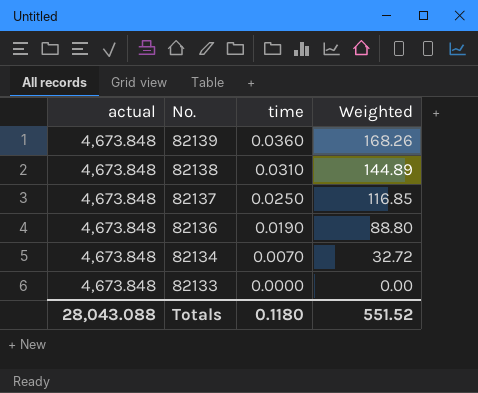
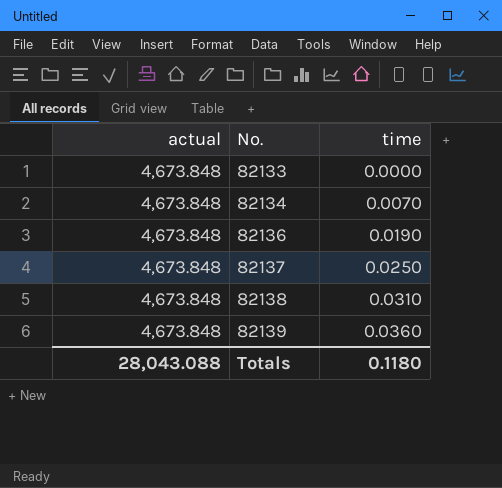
row order: No. descending -> No. ascending
column Weighted | formula: [actual] * [time] -> none

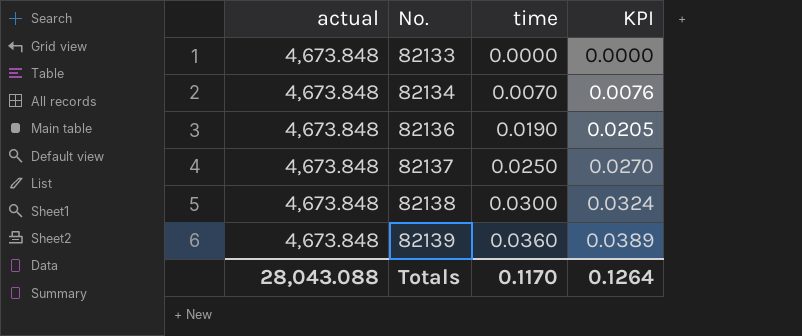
column KPI | formula: none -> [time] * 1.08
82138 | time: 0.0310 -> 0.0300
Totals | time: 0.1180 -> 0.1170

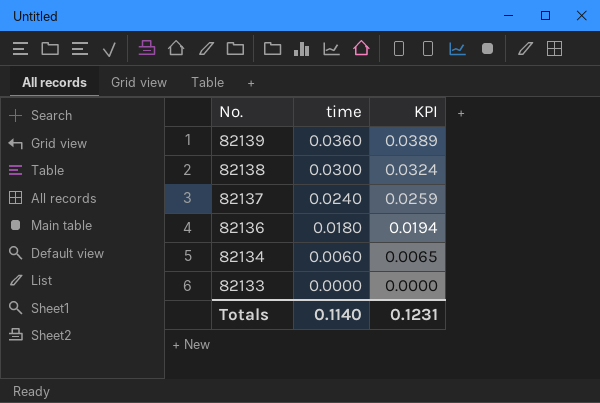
row order: No. ascending -> No. descending
column actual | position: 1 -> none
82137 | time: 0.0250 -> 0.0240
82137 | KPI: 0.0270 -> 0.0259
82136 | time: 0.0190 -> 0.0180
82136 | KPI: 0.0205 -> 0.0194
82134 | time: 0.0070 -> 0.0060
82134 | KPI: 0.0076 -> 0.0065
Totals | time: 0.1170 -> 0.1140
Totals | KPI: 0.1264 -> 0.1231

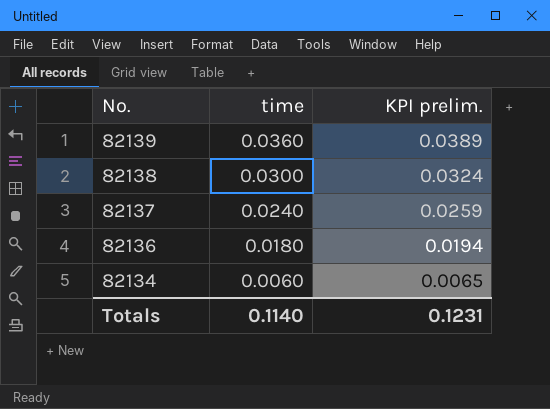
column name: KPI -> KPI prelim.
row 82133: 0.0000 | 0.0000 -> none

